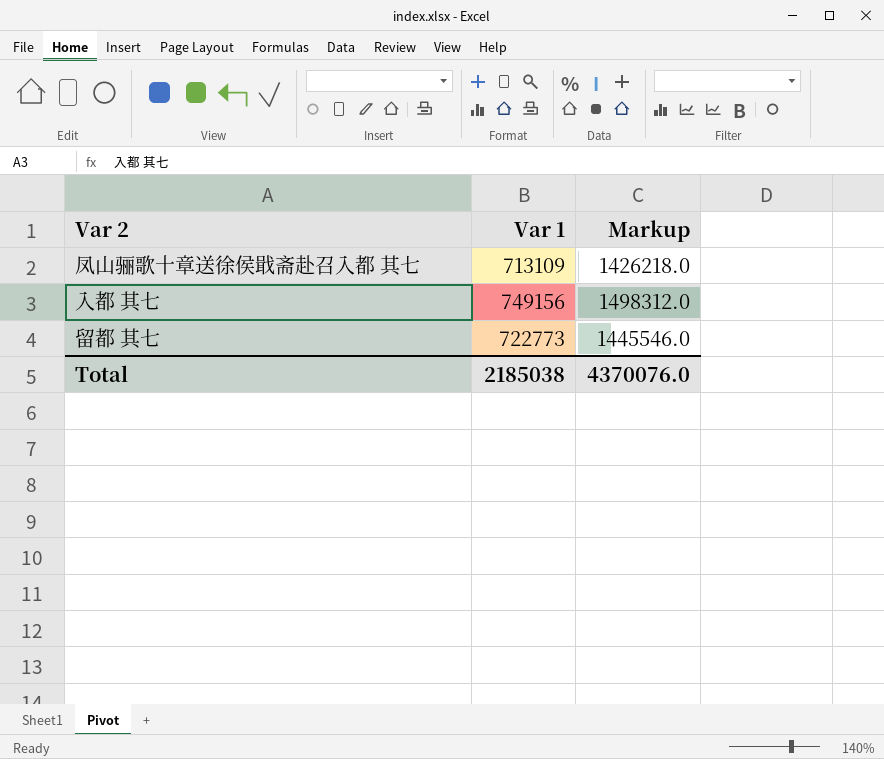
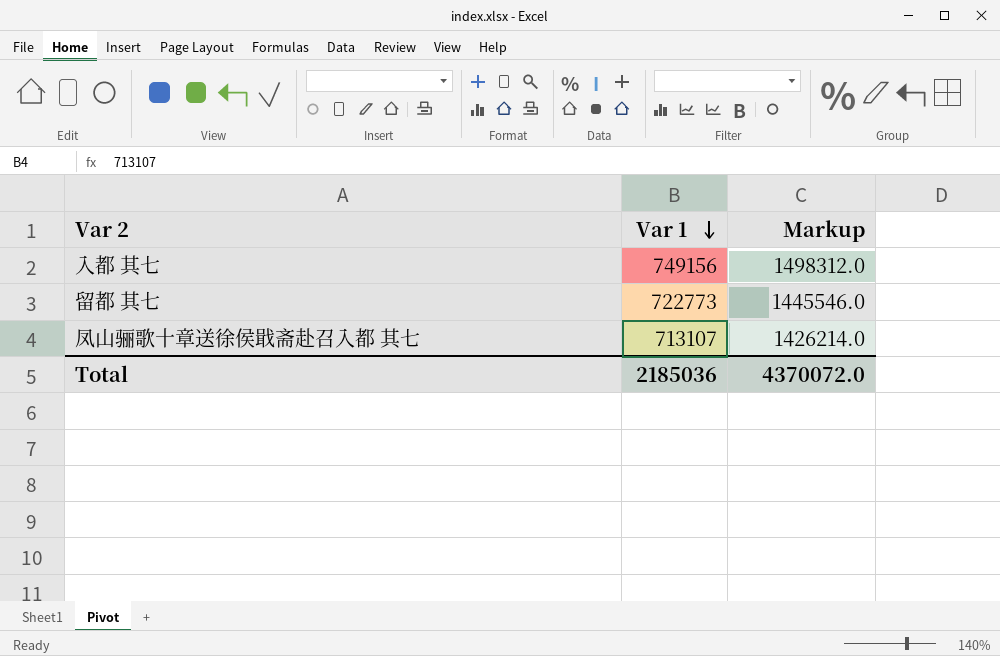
row order: none -> Var 1 descending
凤山骊歌十章送徐侯戢斋赴召入都 其七 | Var 1: 713109 -> 713107
凤山骊歌十章送徐侯戢斋赴召入都 其七 | Markup: 1426218.0 -> 1426214.0
Total | Var 1: 2185038 -> 2185036
Total | Markup: 4370076.0 -> 4370072.0

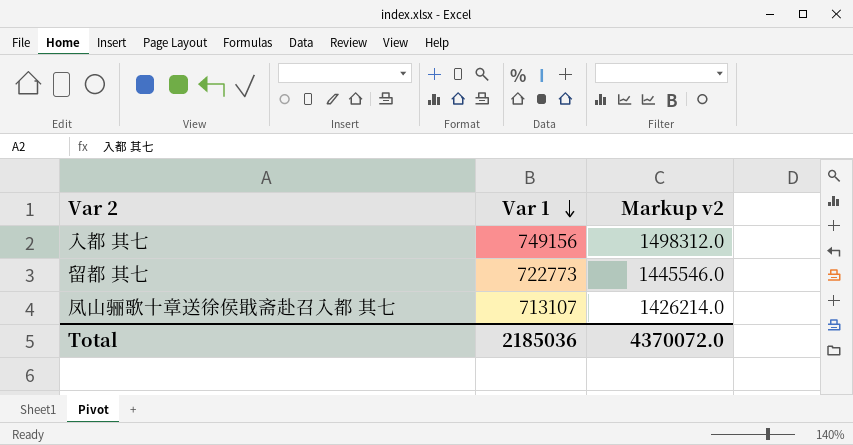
column name: Markup -> Markup v2

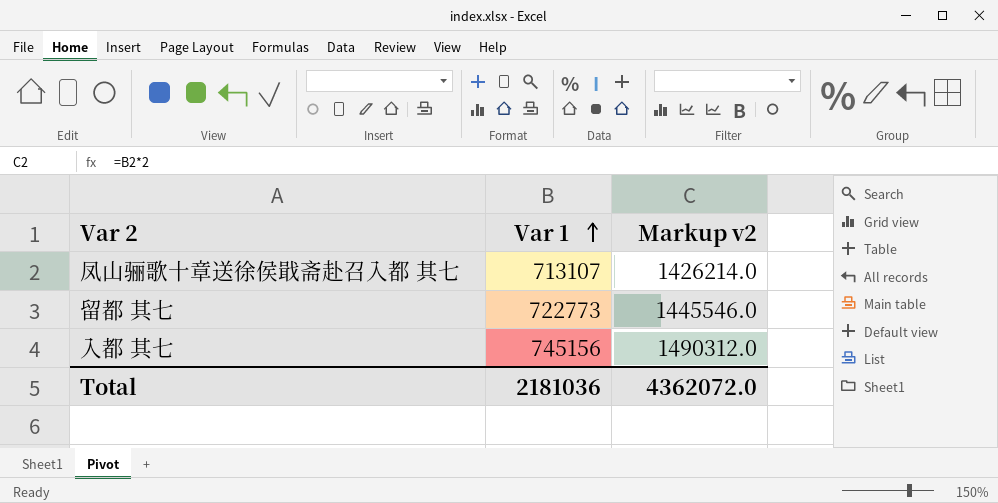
row order: Var 1 descending -> Var 1 ascending
入都 其七 | Var 1: 749156 -> 745156
入都 其七 | Markup v2: 1498312.0 -> 1490312.0
Total | Var 1: 2185036 -> 2181036
Total | Markup v2: 4370072.0 -> 4362072.0

